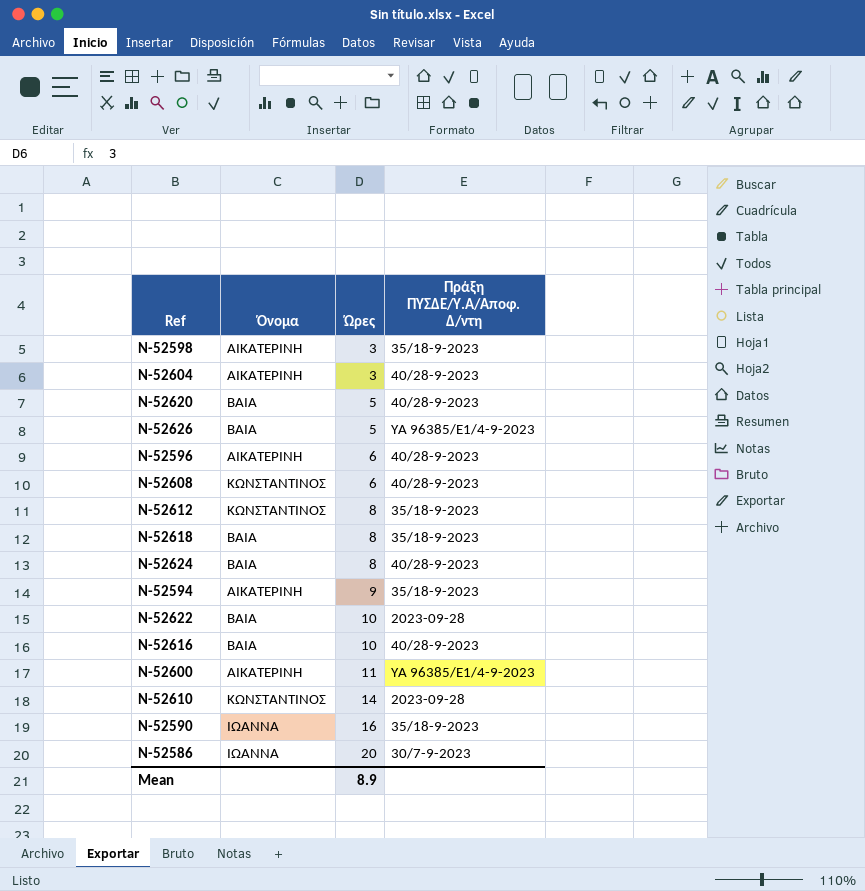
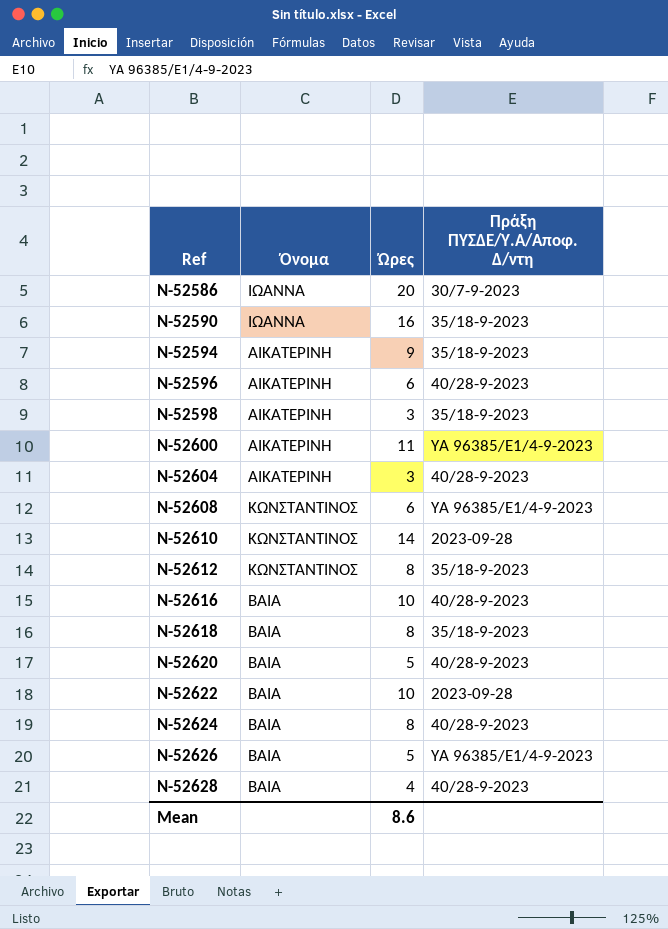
row order: Ώρες ascending -> Ref ascending
N-52608 | Πράξη ΠΥΣΔΕ/Υ.Α/Αποφ. Δ/ντη: 40/28-9-2023 -> ΥΑ 96385/Ε1/4-9-2023
row N-52628: none -> ΒΑΙΑ | 4 | 40/28-9-2023
Mean | Ώρες: 8.9 -> 8.6

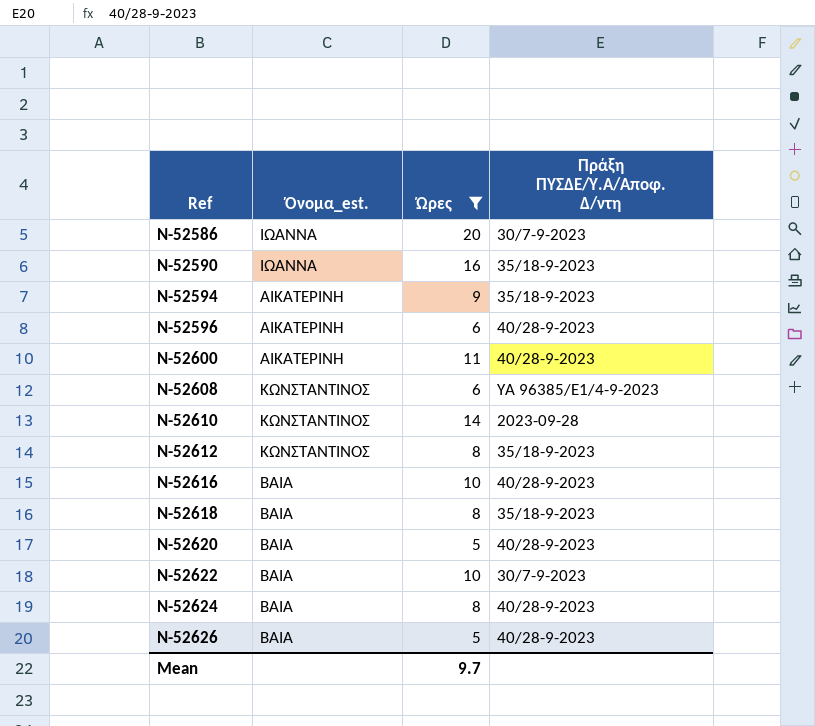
filter: none -> Ώρες >= 5
column name: Όνομα -> Όνομα_est.
N-52600 | Πράξη ΠΥΣΔΕ/Υ.Α/Αποφ. Δ/ντη: ΥΑ 96385/Ε1/4-9-2023 -> 40/28-9-2023
N-52622 | Πράξη ΠΥΣΔΕ/Υ.Α/Αποφ. Δ/ντη: 2023-09-28 -> 30/7-9-2023
N-52626 | Πράξη ΠΥΣΔΕ/Υ.Α/Αποφ. Δ/ντη: ΥΑ 96385/Ε1/4-9-2023 -> 40/28-9-2023
Mean | Ώρες: 8.6 -> 9.7

